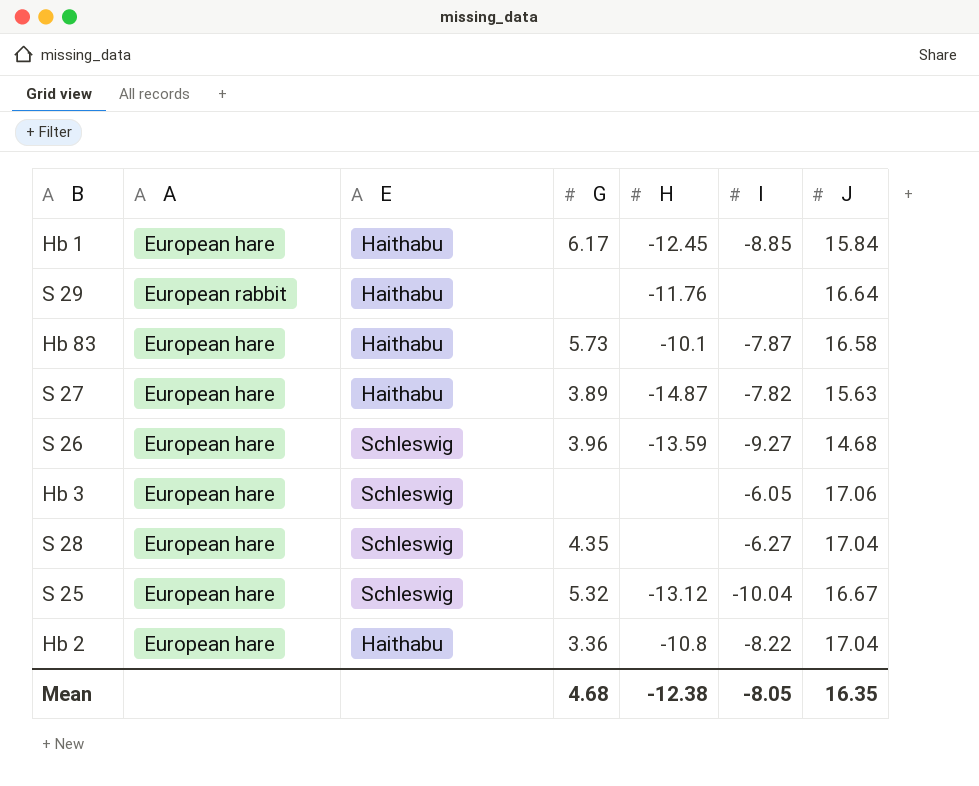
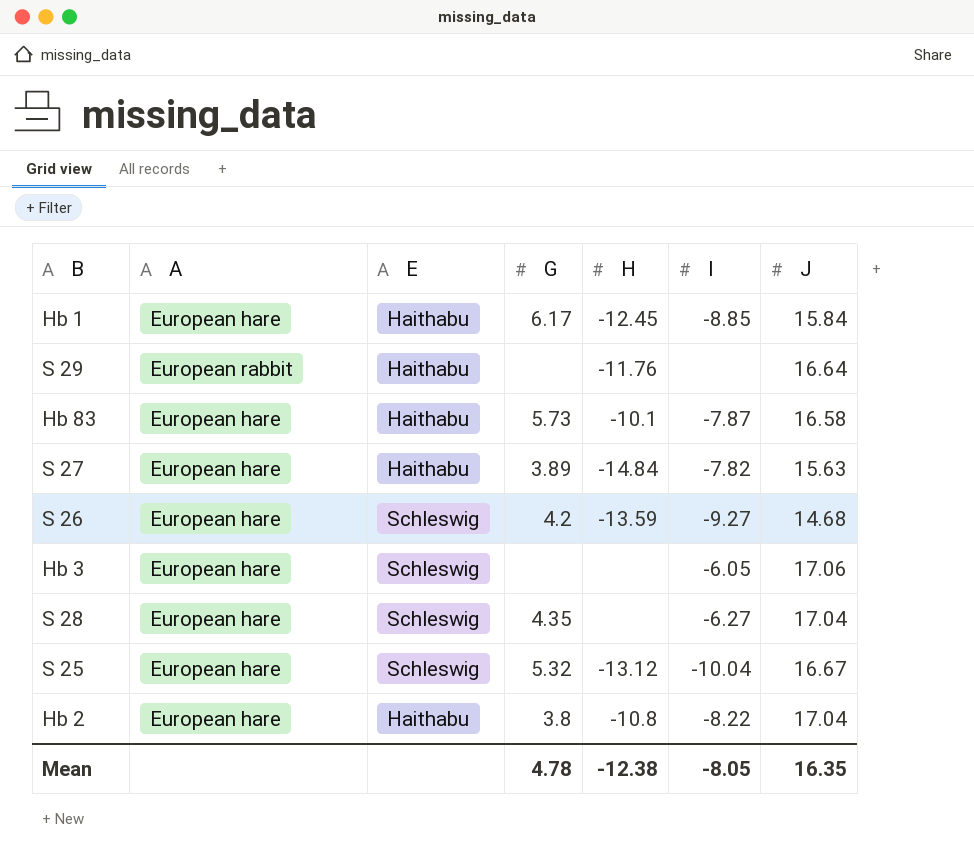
S 27 | H: -14.87 -> -14.84
S 26 | G: 3.96 -> 4.2
Hb 2 | G: 3.36 -> 3.8
Mean | G: 4.68 -> 4.78

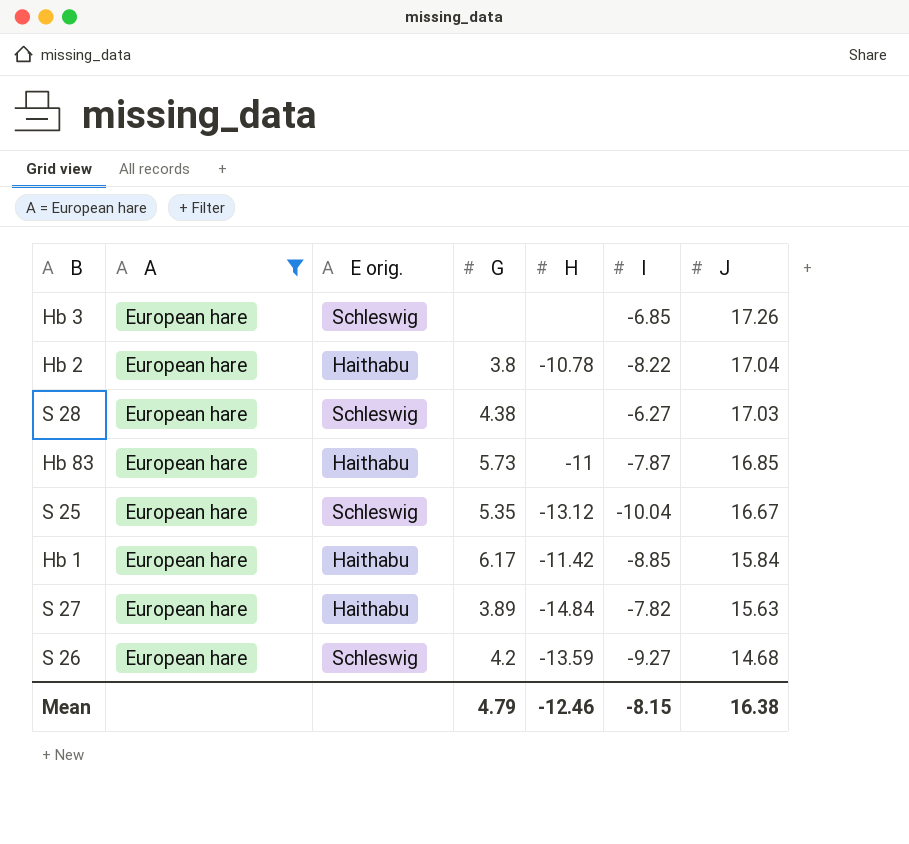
filter: none -> A = European hare
row order: none -> J descending
column name: E -> E orig.
Hb 3 | I: -6.05 -> -6.85
Hb 3 | J: 17.06 -> 17.26
Hb 2 | H: -10.8 -> -10.78
S 28 | G: 4.35 -> 4.38
S 28 | J: 17.04 -> 17.03
Hb 83 | H: -10.1 -> -11
Hb 83 | J: 16.58 -> 16.85
S 25 | G: 5.32 -> 5.35
Hb 1 | H: -12.45 -> -11.42
Mean | G: 4.78 -> 4.79
Mean | H: -12.38 -> -12.46
Mean | I: -8.05 -> -8.15
Mean | J: 16.35 -> 16.38

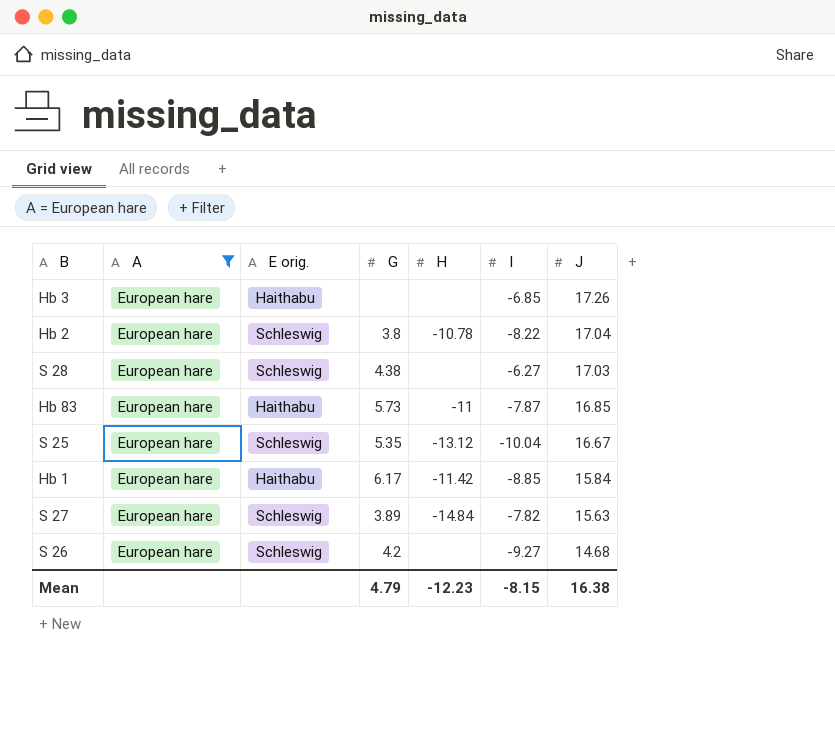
Hb 3 | E orig.: Schleswig -> Haithabu
Hb 2 | E orig.: Haithabu -> Schleswig
S 27 | E orig.: Haithabu -> Schleswig
S 26 | H: -13.59 -> none
Mean | H: -12.46 -> -12.23

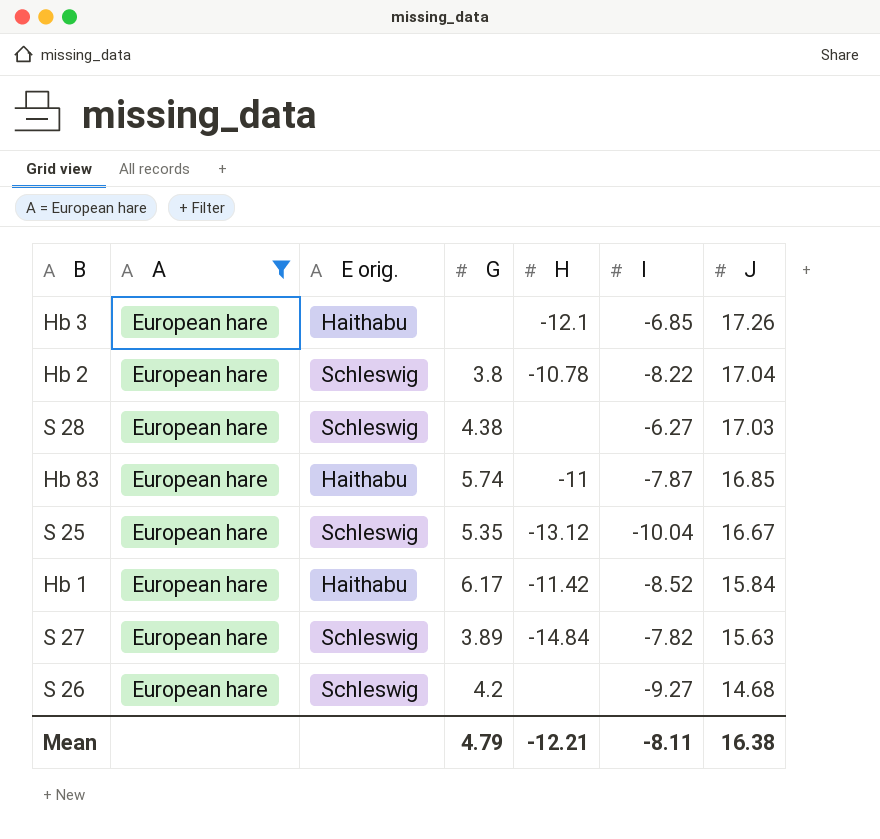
Hb 3 | H: none -> -12.1
Hb 83 | G: 5.73 -> 5.74
Hb 1 | I: -8.85 -> -8.52
Mean | H: -12.23 -> -12.21
Mean | I: -8.15 -> -8.11

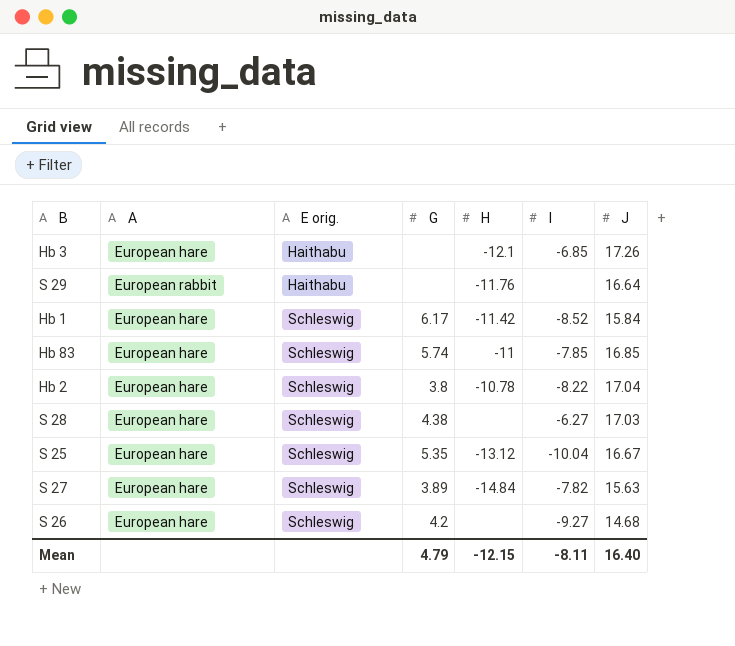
filter: A = European hare -> none
row order: J descending -> E orig. ascending
Hb 1 | E orig.: Haithabu -> Schleswig
Hb 83 | E orig.: Haithabu -> Schleswig
Hb 83 | I: -7.87 -> -7.85
Mean | H: -12.21 -> -12.15
Mean | J: 16.38 -> 16.40

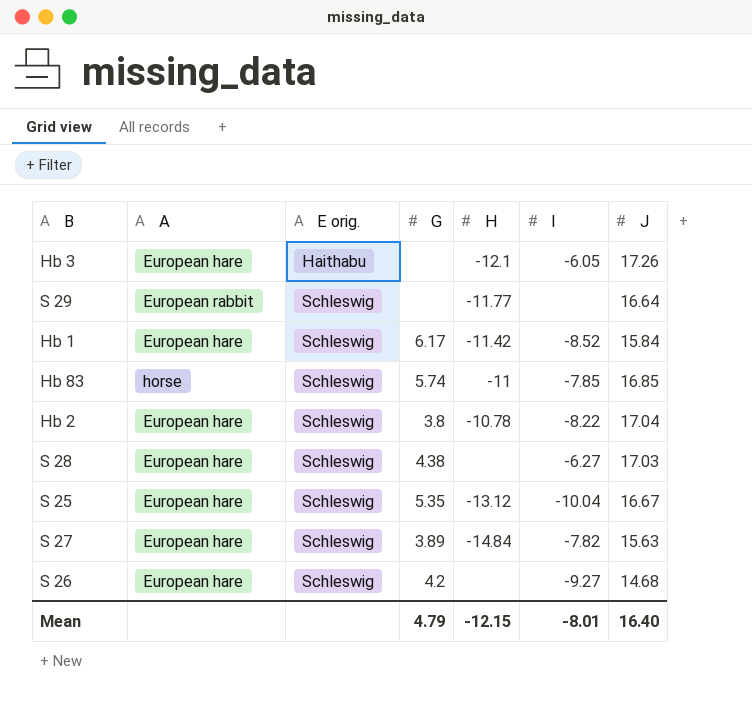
Hb 3 | I: -6.85 -> -6.05
S 29 | E orig.: Haithabu -> Schleswig
S 29 | H: -11.76 -> -11.77
Hb 83 | A: European hare -> horse
Mean | I: -8.11 -> -8.01

